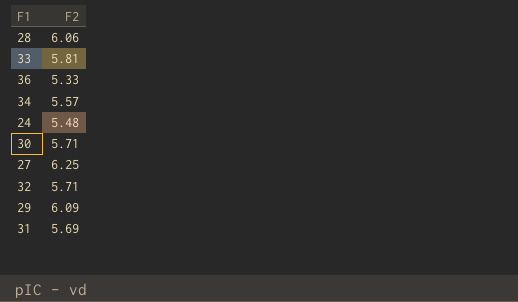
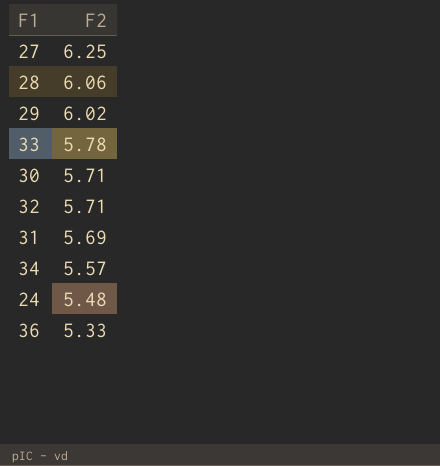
row order: none -> F2 descending
29 | F2: 6.09 -> 6.02
33 | F2: 5.81 -> 5.78

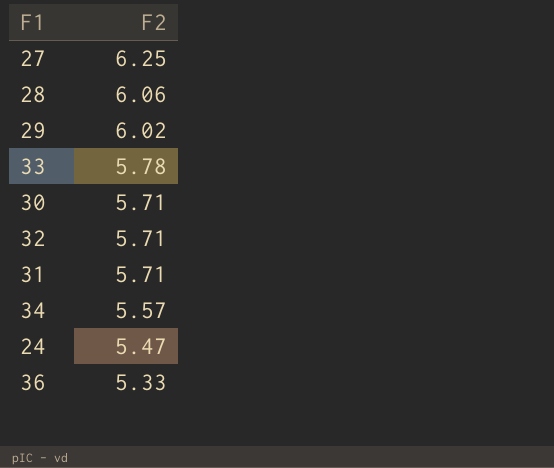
31 | F2: 5.69 -> 5.71
24 | F2: 5.48 -> 5.47

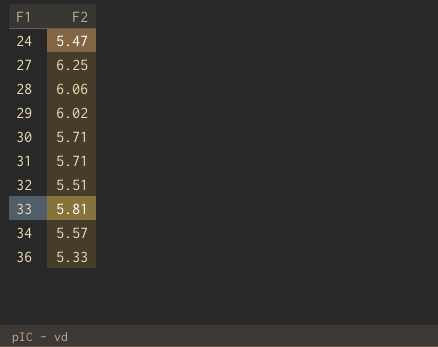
row order: F2 descending -> F1 ascending
32 | F2: 5.71 -> 5.51
33 | F2: 5.78 -> 5.81

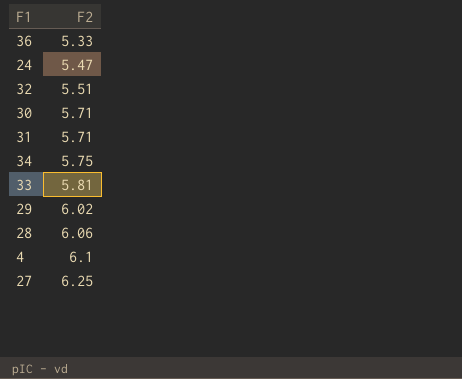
row order: F1 ascending -> F2 ascending
34 | F2: 5.57 -> 5.75
row 4: none -> 6.1

